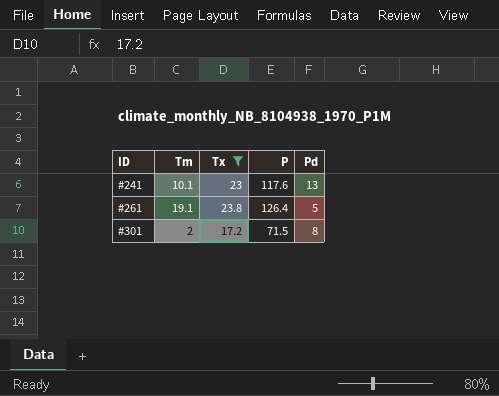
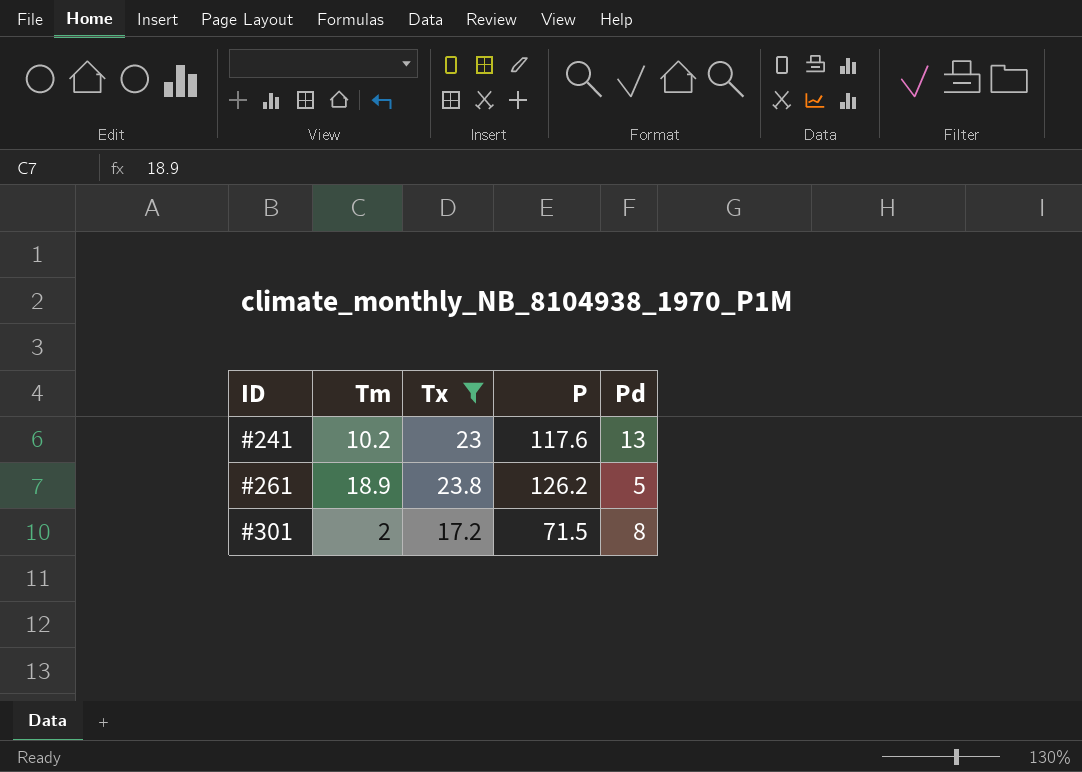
#241 | Tm: 10.1 -> 10.2
#261 | Tm: 19.1 -> 18.9
#261 | P: 126.4 -> 126.2

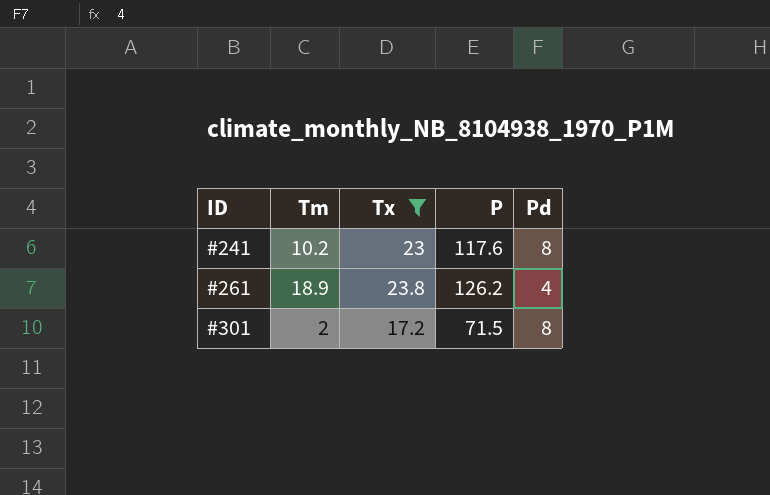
#241 | Pd: 13 -> 8
#261 | Pd: 5 -> 4

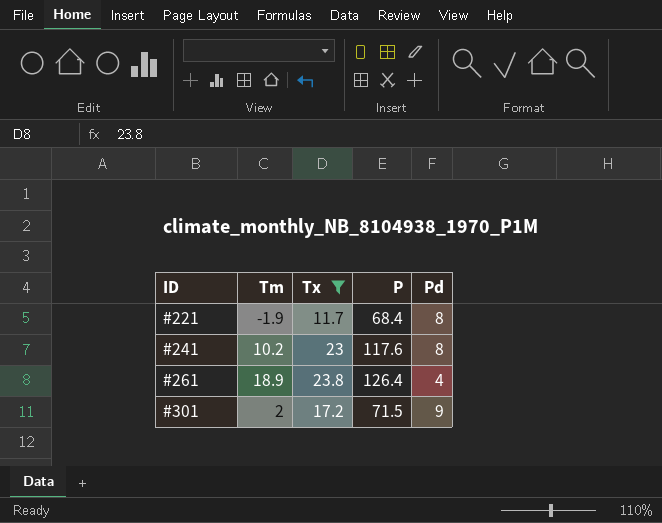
row #221: none -> -1.9 | 11.7 | 68.4 | 8
#261 | P: 126.2 -> 126.4
#301 | Pd: 8 -> 9

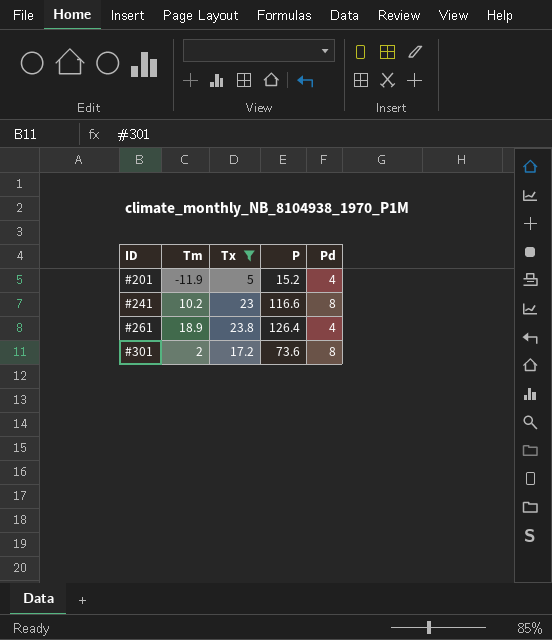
row #221: -1.9 | 11.7 | 68.4 | 8 -> none
row #201: none -> -11.9 | 5 | 15.2 | 4
#241 | P: 117.6 -> 116.6
#301 | P: 71.5 -> 73.6
#301 | Pd: 9 -> 8

